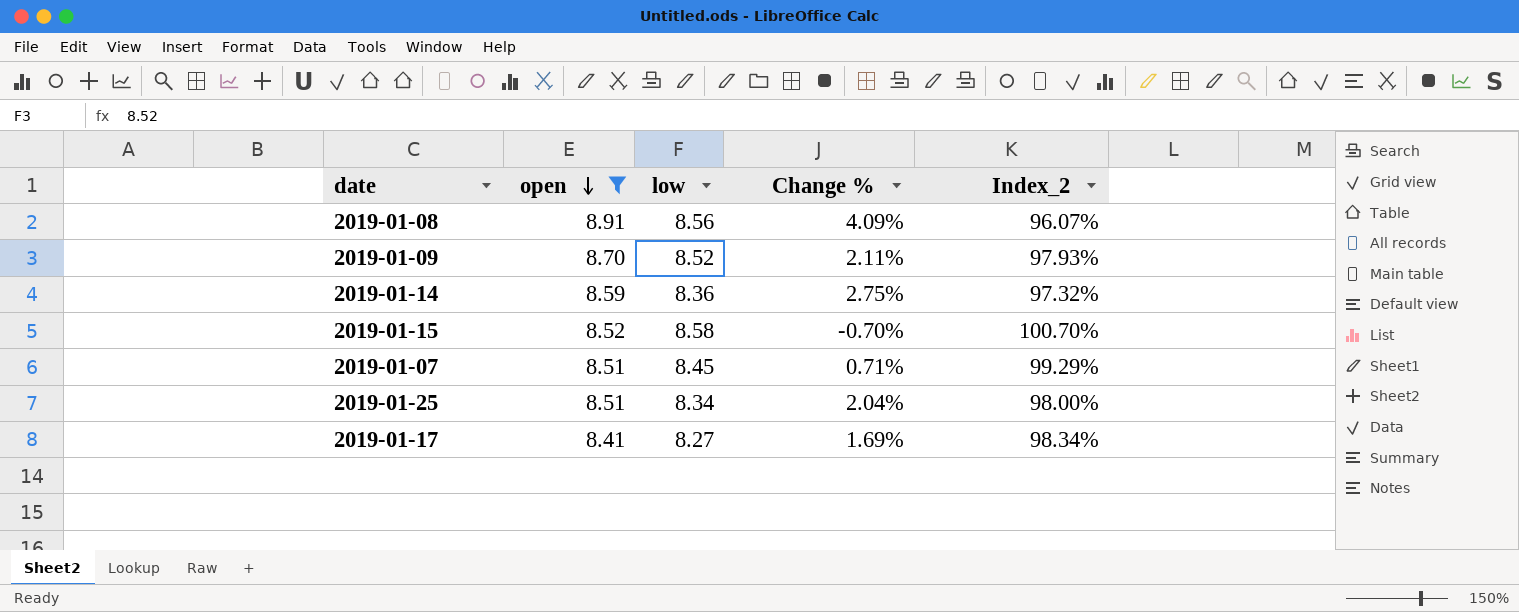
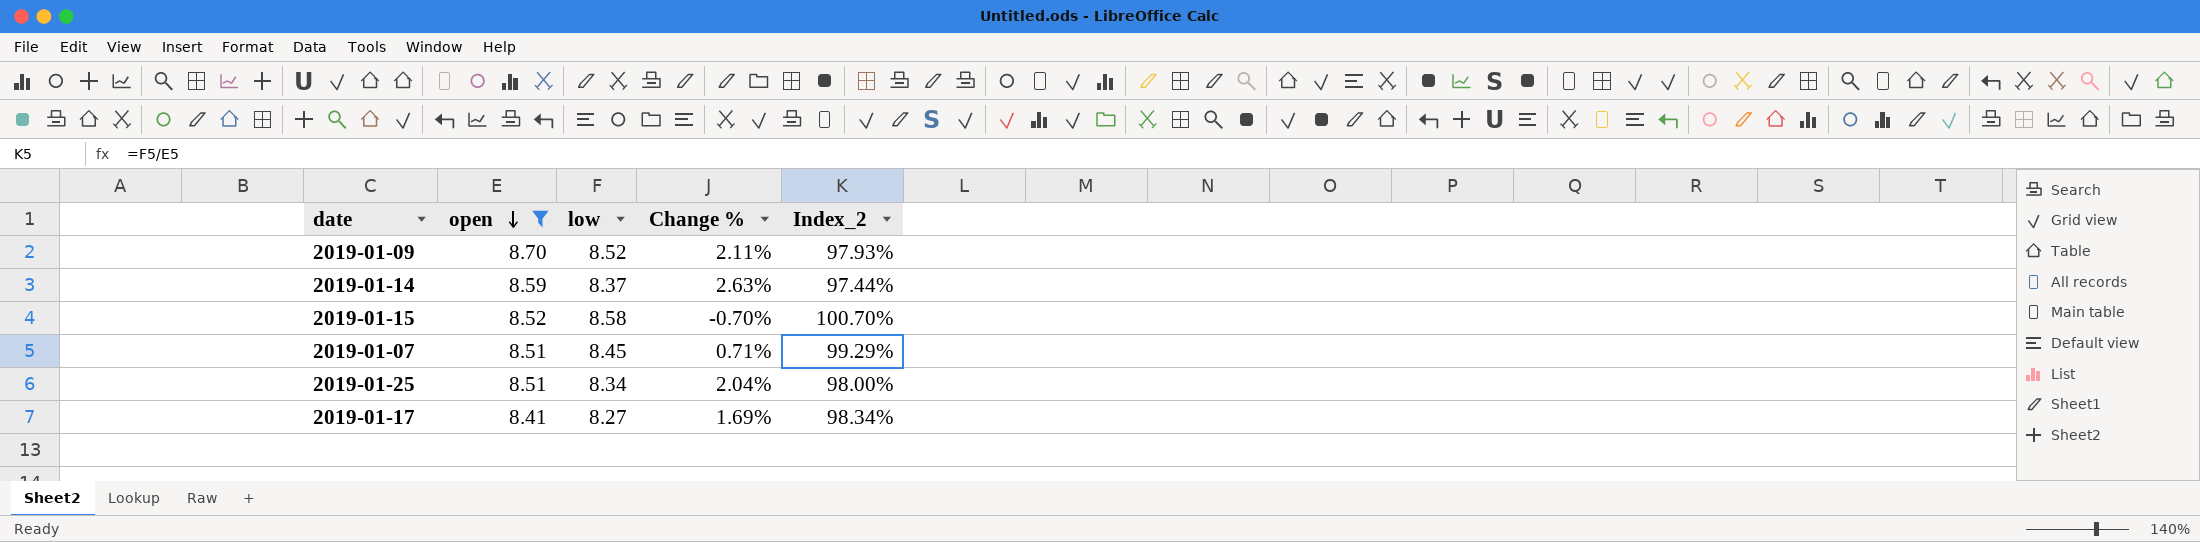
row 2019-01-08: 8.91 | 8.56 | 4.09% | 96.07% -> none
2019-01-14 | low: 8.36 -> 8.37
2019-01-14 | Change %: 2.75% -> 2.63%
2019-01-14 | Index_2: 97.32% -> 97.44%

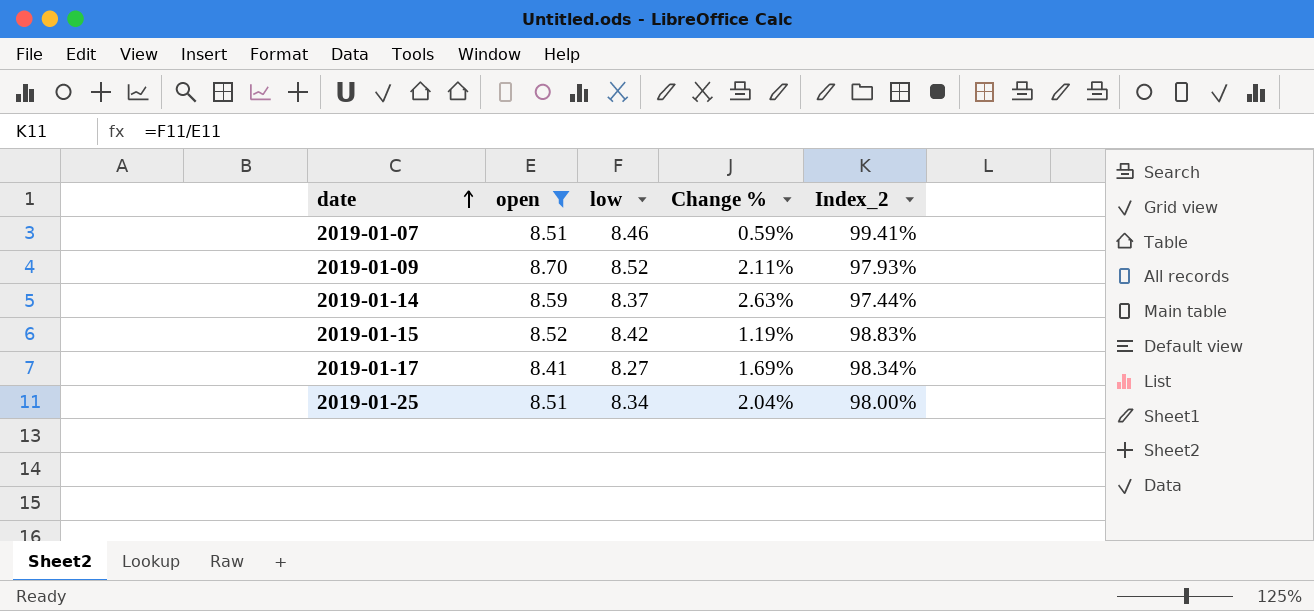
row order: open descending -> date ascending
2019-01-07 | low: 8.45 -> 8.46
2019-01-07 | Change %: 0.71% -> 0.59%
2019-01-07 | Index_2: 99.29% -> 99.41%
2019-01-15 | low: 8.58 -> 8.42
2019-01-15 | Change %: -0.70% -> 1.19%
2019-01-15 | Index_2: 100.70% -> 98.83%

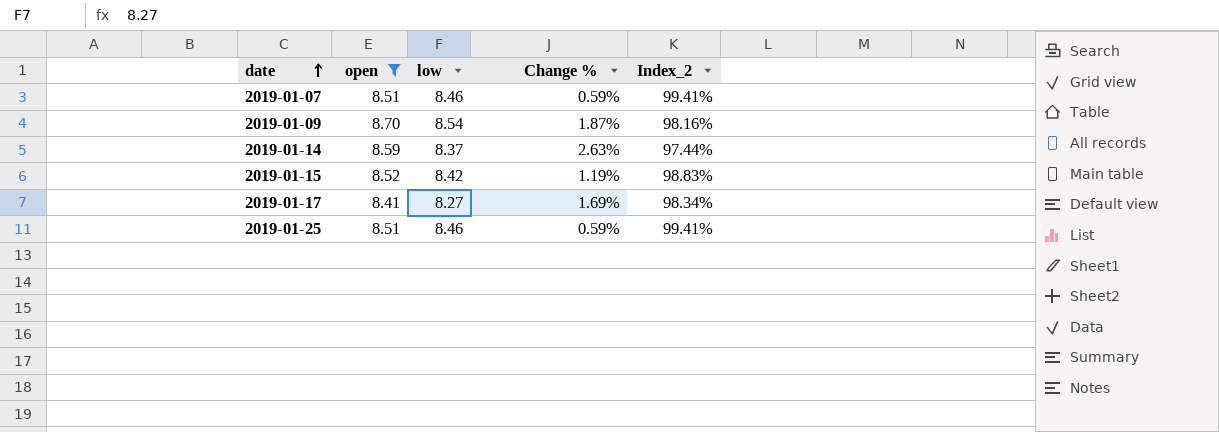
2019-01-09 | low: 8.52 -> 8.54
2019-01-09 | Change %: 2.11% -> 1.87%
2019-01-09 | Index_2: 97.93% -> 98.16%
2019-01-25 | low: 8.34 -> 8.46
2019-01-25 | Change %: 2.04% -> 0.59%
2019-01-25 | Index_2: 98.00% -> 99.41%

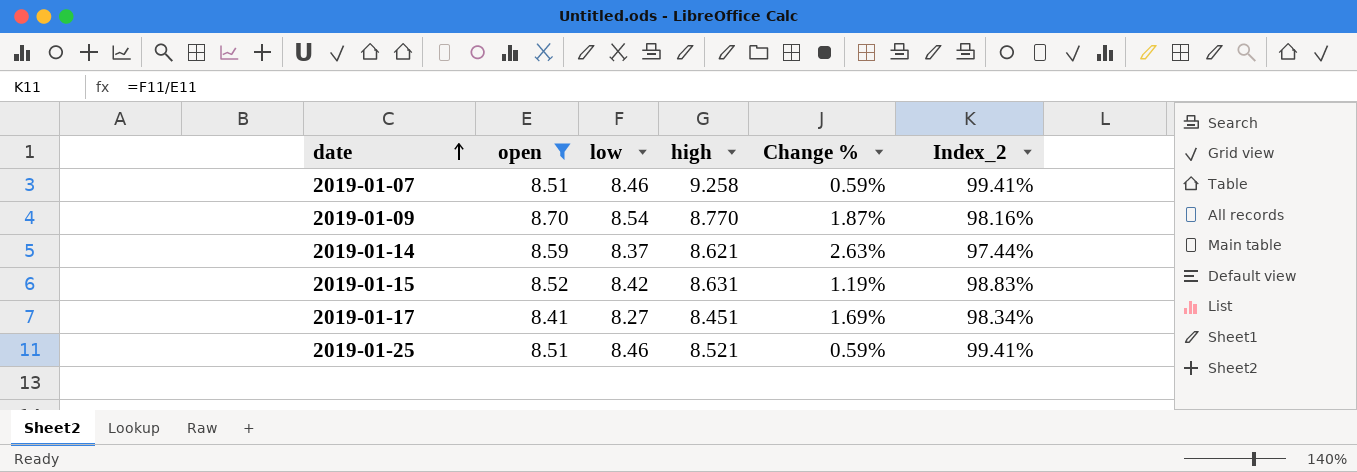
column high | position: none -> 4

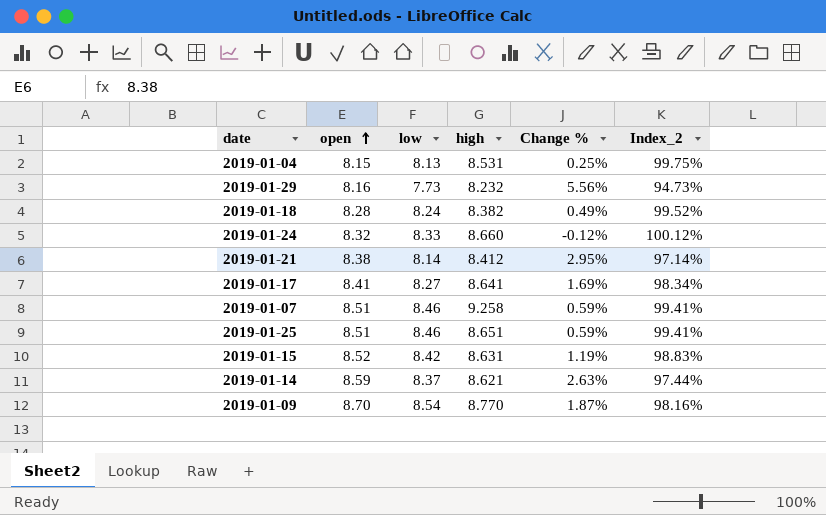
filter: open >= 8.41 -> none
row order: date ascending -> open ascending
2019-01-17 | high: 8.451 -> 8.641
2019-01-25 | high: 8.521 -> 8.651

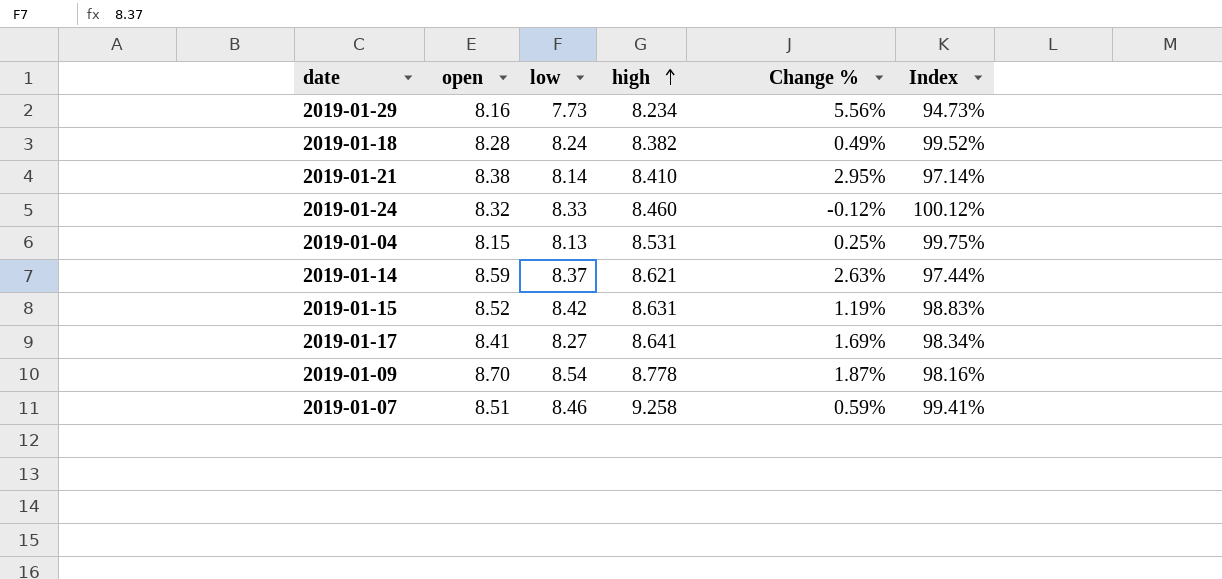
row order: open ascending -> high ascending
column name: Index_2 -> Index
row 2019-01-25: 8.51 | 8.46 | 8.651 | 0.59% | 99.41% -> none
2019-01-29 | high: 8.232 -> 8.234
2019-01-21 | high: 8.412 -> 8.410
2019-01-24 | high: 8.660 -> 8.460
2019-01-09 | high: 8.770 -> 8.778

